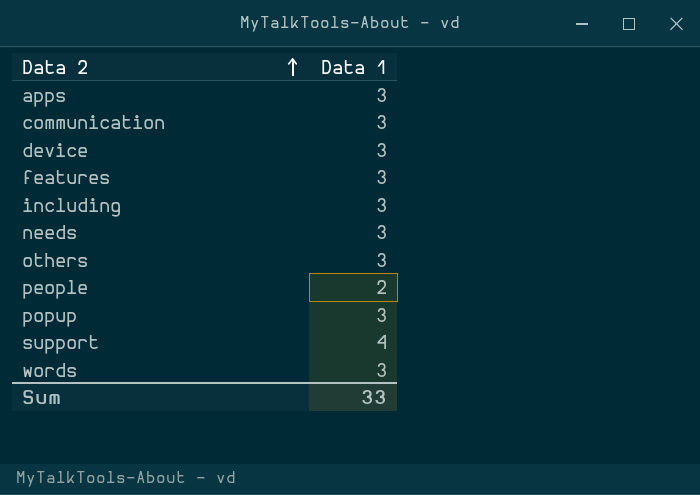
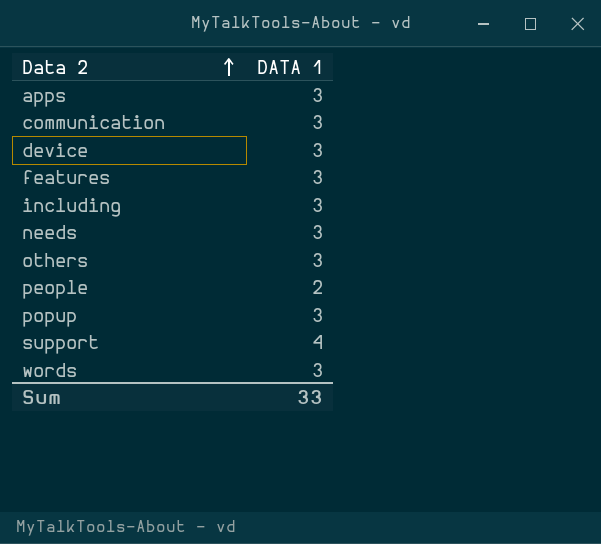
column name: Data 1 -> DATA 1

